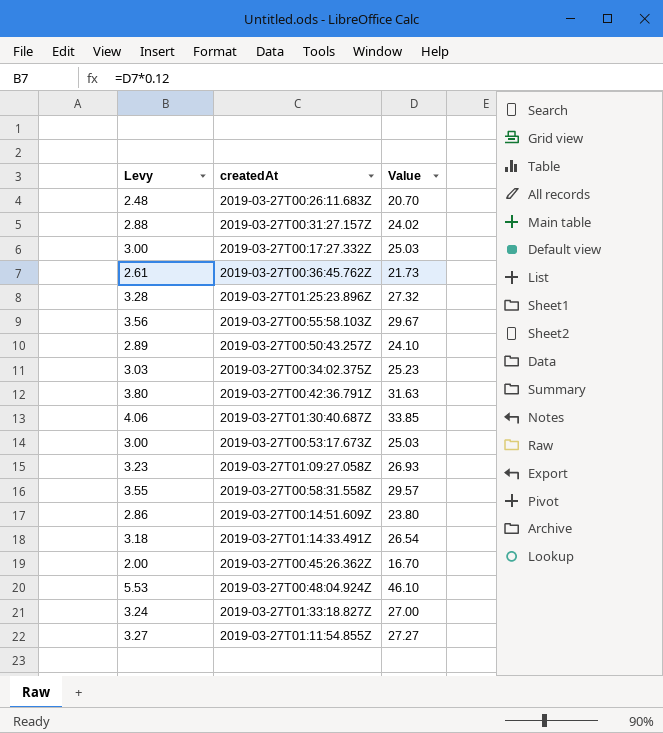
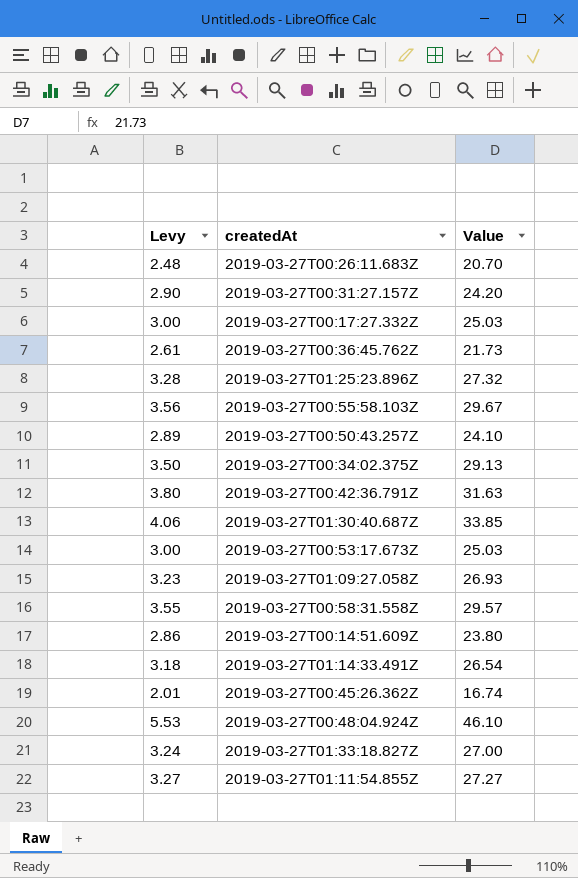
2019-03-27T00:31:27.157Z | Levy: 2.88 -> 2.90
2019-03-27T00:31:27.157Z | Value: 24.02 -> 24.20
2019-03-27T00:34:02.375Z | Levy: 3.03 -> 3.50
2019-03-27T00:34:02.375Z | Value: 25.23 -> 29.13
2019-03-27T00:45:26.362Z | Levy: 2.00 -> 2.01
2019-03-27T00:45:26.362Z | Value: 16.70 -> 16.74

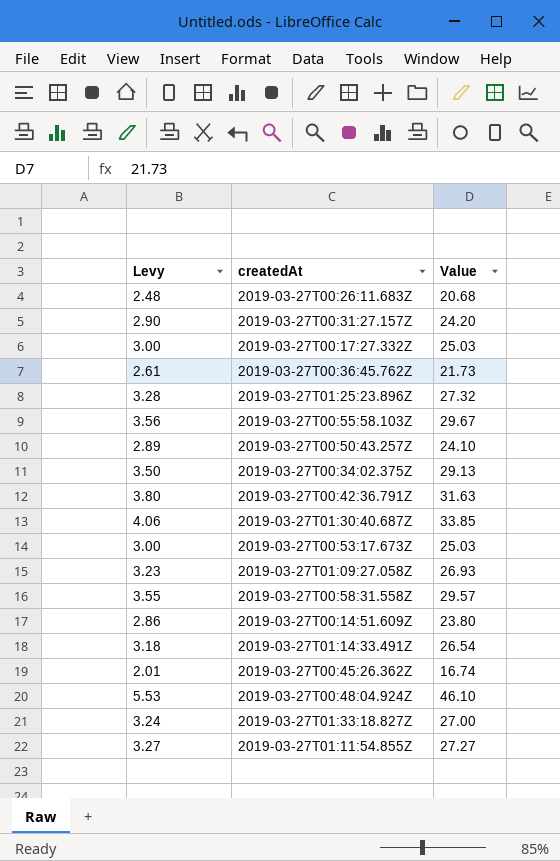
2019-03-27T00:26:11.683Z | Value: 20.70 -> 20.68

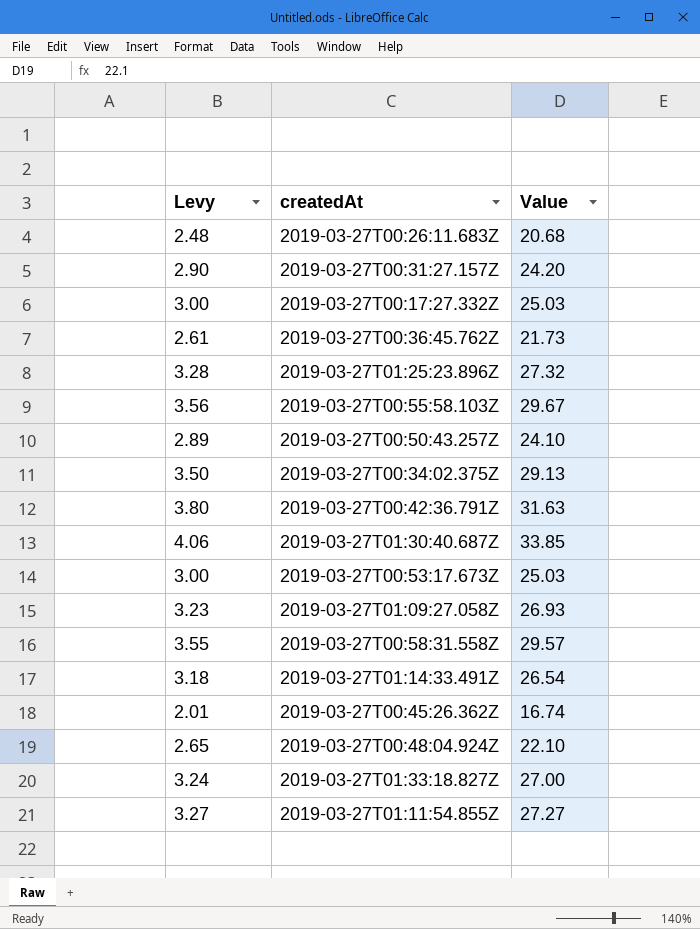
row 2019-03-27T00:14:51.609Z: 2.86 | 23.80 -> none
2019-03-27T00:48:04.924Z | Levy: 5.53 -> 2.65
2019-03-27T00:48:04.924Z | Value: 46.10 -> 22.10

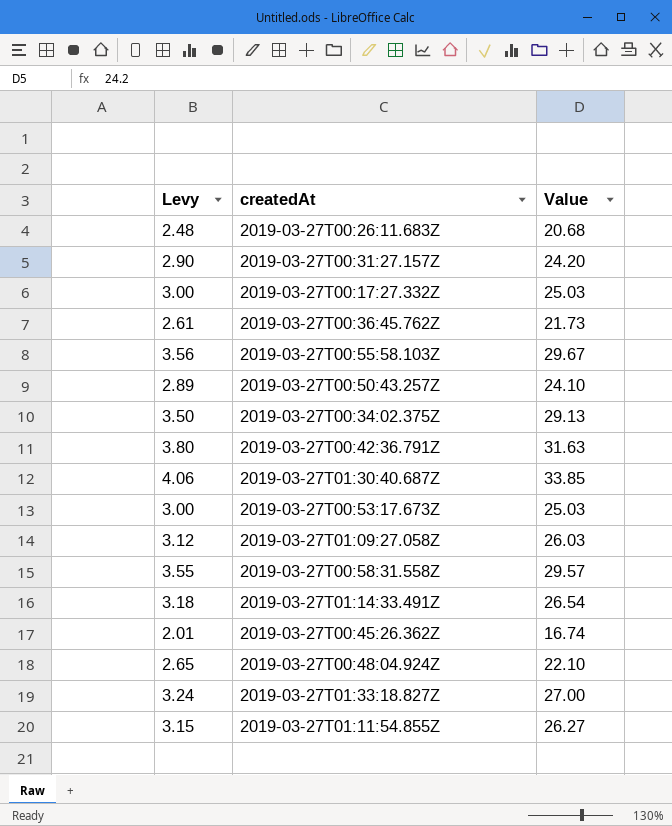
row 2019-03-27T01:25:23.896Z: 3.28 | 27.32 -> none
2019-03-27T01:09:27.058Z | Levy: 3.23 -> 3.12
2019-03-27T01:09:27.058Z | Value: 26.93 -> 26.03
2019-03-27T01:11:54.855Z | Levy: 3.27 -> 3.15
2019-03-27T01:11:54.855Z | Value: 27.27 -> 26.27

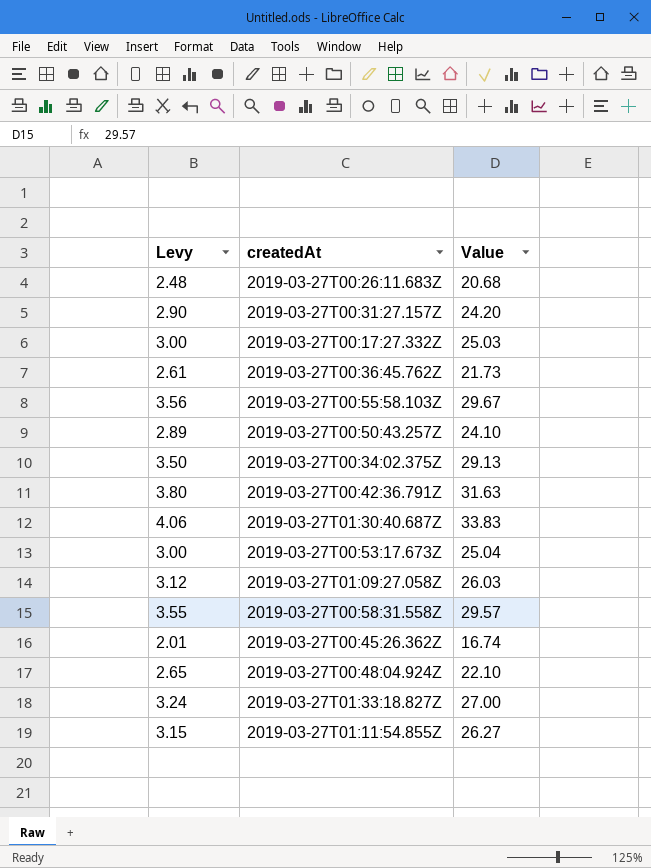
row 2019-03-27T01:14:33.491Z: 3.18 | 26.54 -> none
2019-03-27T01:30:40.687Z | Value: 33.85 -> 33.83
2019-03-27T00:53:17.673Z | Value: 25.03 -> 25.04

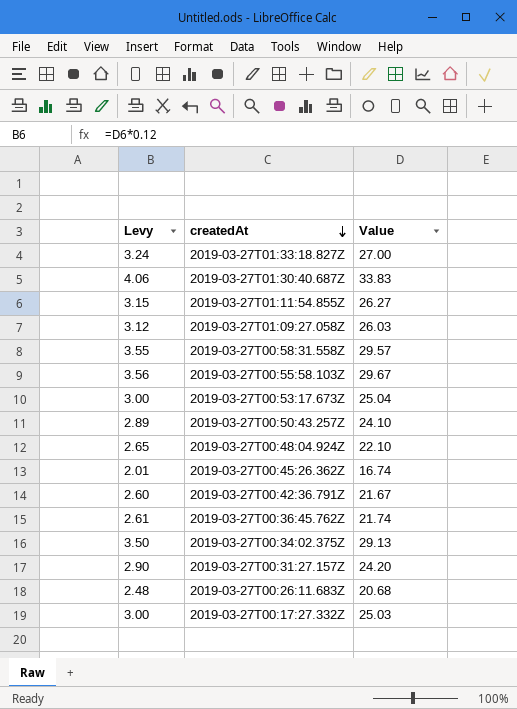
row order: none -> createdAt descending
2019-03-27T00:42:36.791Z | Levy: 3.80 -> 2.60
2019-03-27T00:42:36.791Z | Value: 31.63 -> 21.67
2019-03-27T00:36:45.762Z | Value: 21.73 -> 21.74

